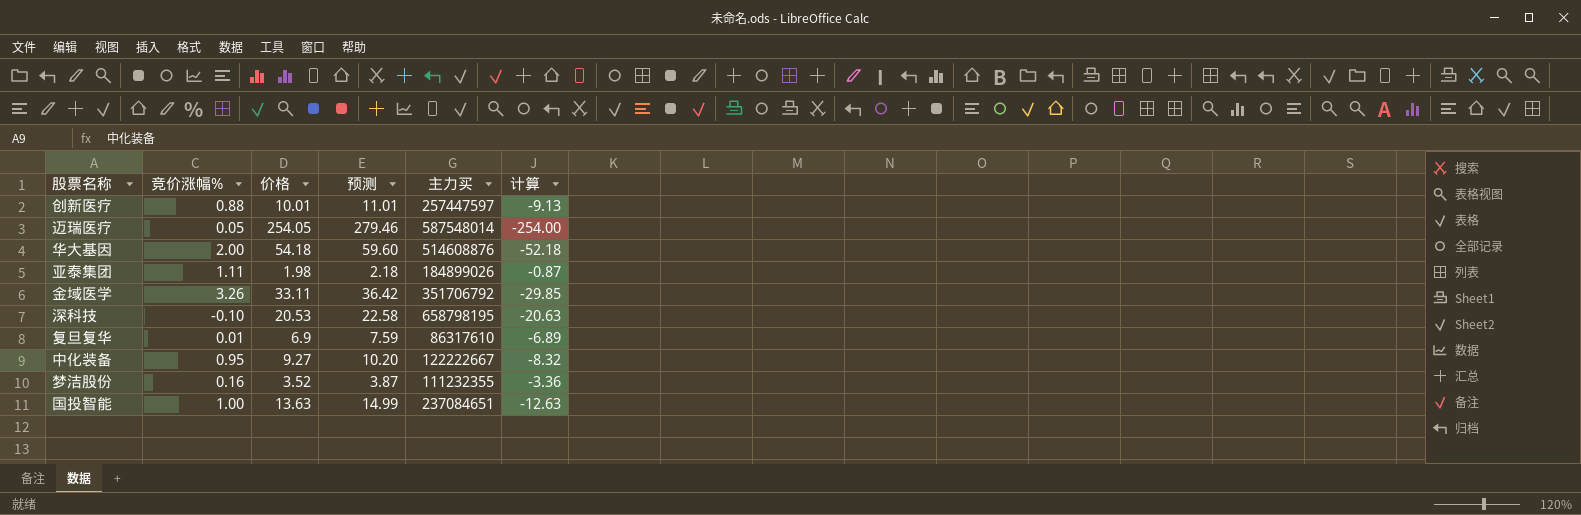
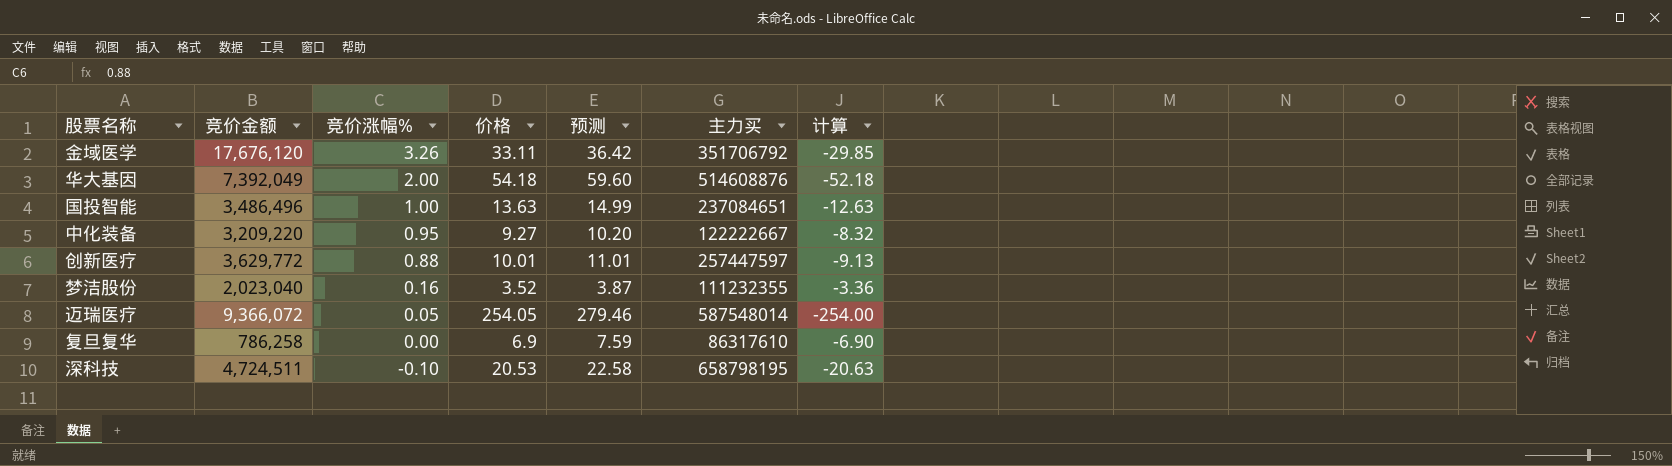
row order: none -> 竞价涨幅% descending
column 竞价金额 | position: none -> 2
row 亚泰集团: 1.11 | 1.98 | 2.18 | 184899026 | -0.87 -> none
复旦复华 | 竞价涨幅%: 0.01 -> 0.00
复旦复华 | 计算: -6.89 -> -6.90

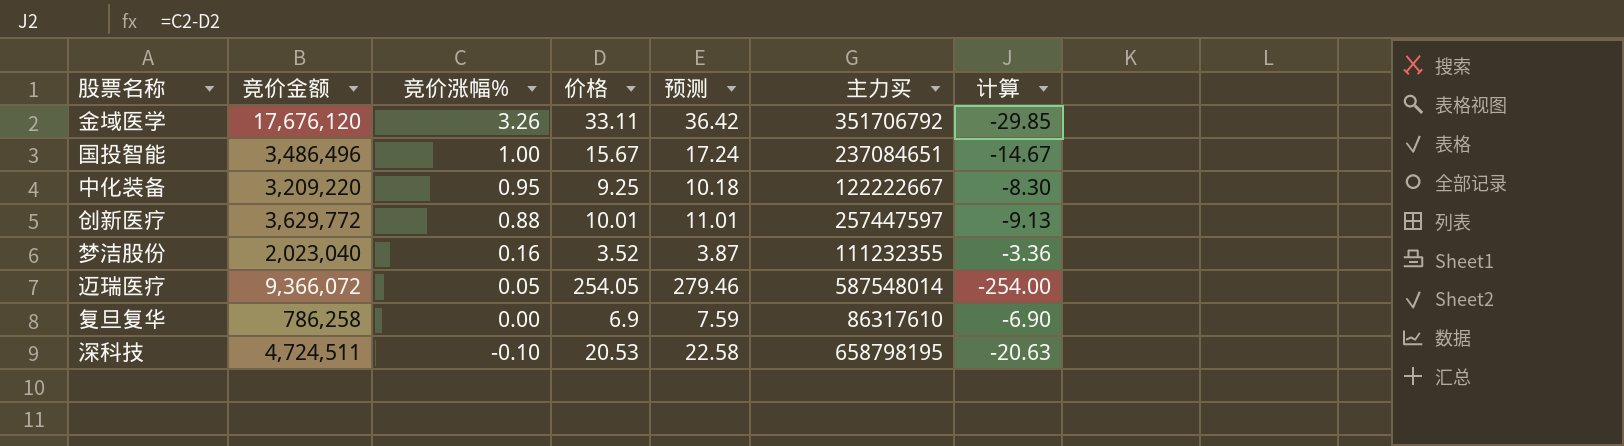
row 华大基因: 7,392,049 | 2.00 | 54.18 | 59.60 | 514608876 | -52.18 -> none
国投智能 | 价格: 13.63 -> 15.67
国投智能 | 预测: 14.99 -> 17.24
国投智能 | 计算: -12.63 -> -14.67
中化装备 | 价格: 9.27 -> 9.25
中化装备 | 预测: 10.20 -> 10.18
中化装备 | 计算: -8.32 -> -8.30

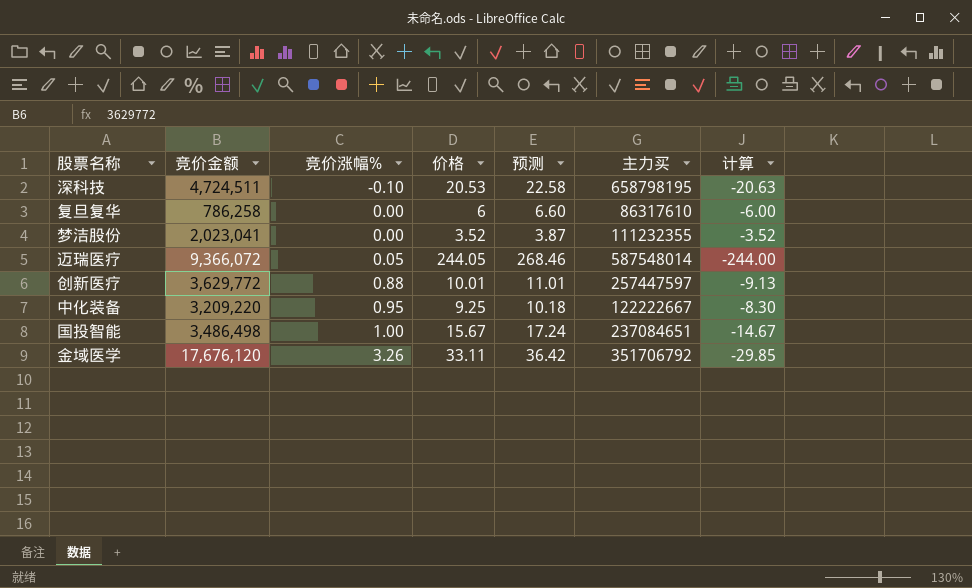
row order: 竞价涨幅% descending -> 竞价涨幅% ascending
复旦复华 | 价格: 6.9 -> 6
复旦复华 | 预测: 7.59 -> 6.60
复旦复华 | 计算: -6.90 -> -6.00
梦洁股份 | 竞价金额: 2,023,040 -> 2,023,041
梦洁股份 | 竞价涨幅%: 0.16 -> 0.00
梦洁股份 | 计算: -3.36 -> -3.52
迈瑞医疗 | 价格: 254.05 -> 244.05
迈瑞医疗 | 预测: 279.46 -> 268.46
迈瑞医疗 | 计算: -254.00 -> -244.00
国投智能 | 竞价金额: 3,486,496 -> 3,486,498

